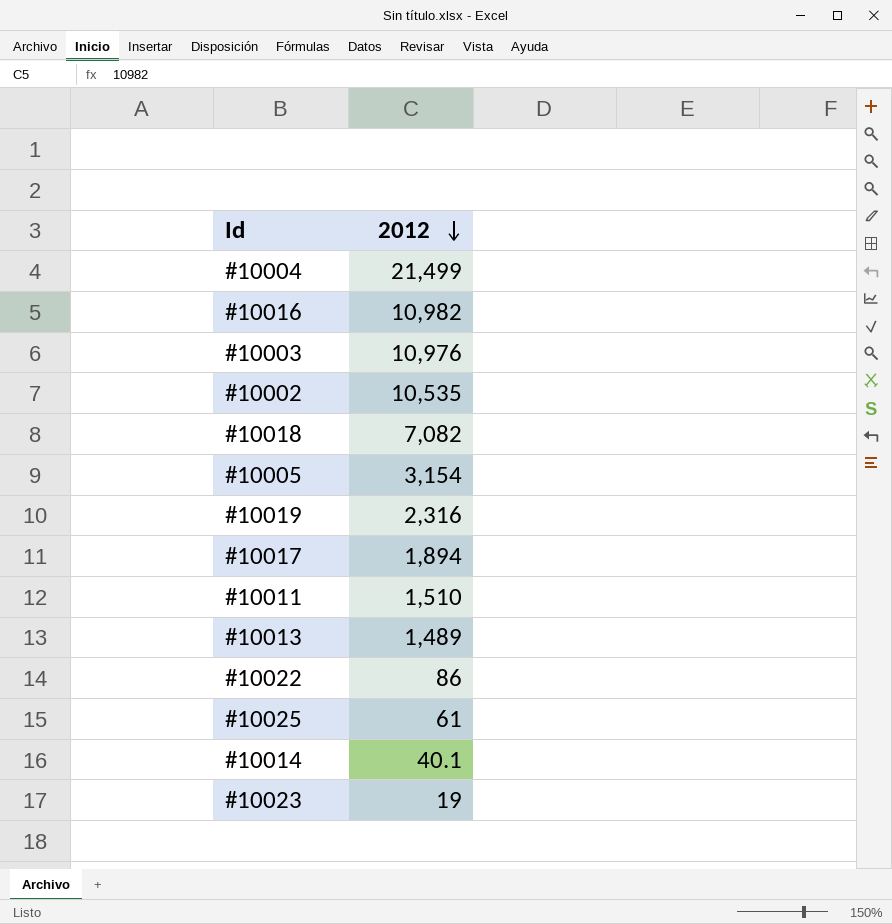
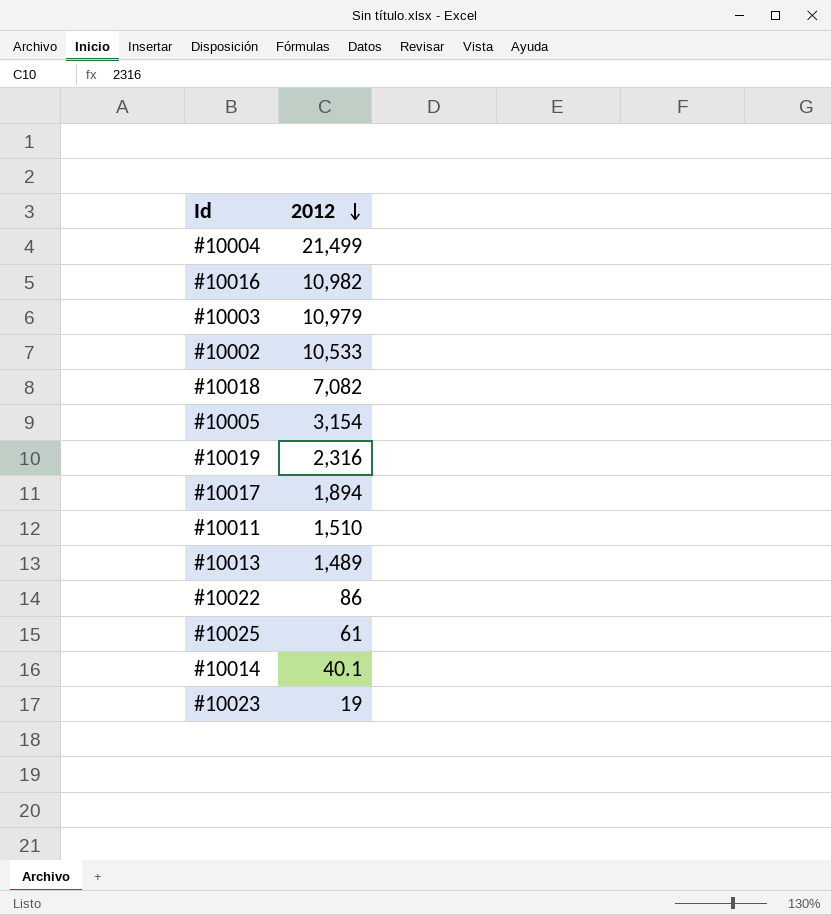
#10003 | 2012: 10,976 -> 10,979
#10002 | 2012: 10,535 -> 10,533

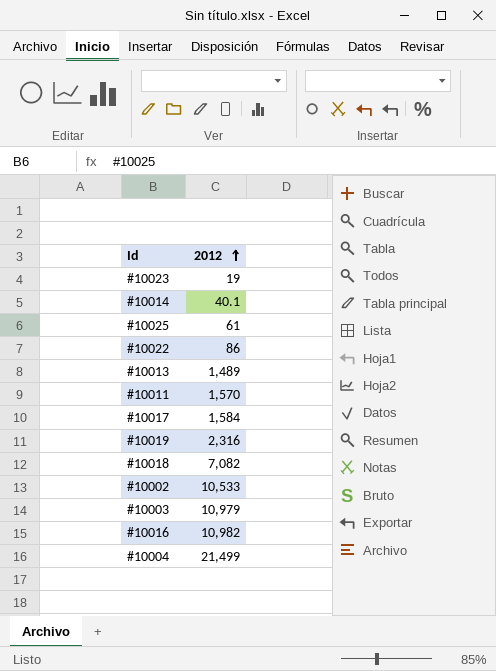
row order: 2012 descending -> 2012 ascending
row #10005: 3,154 -> none
#10011 | 2012: 1,510 -> 1,570
#10017 | 2012: 1,894 -> 1,584

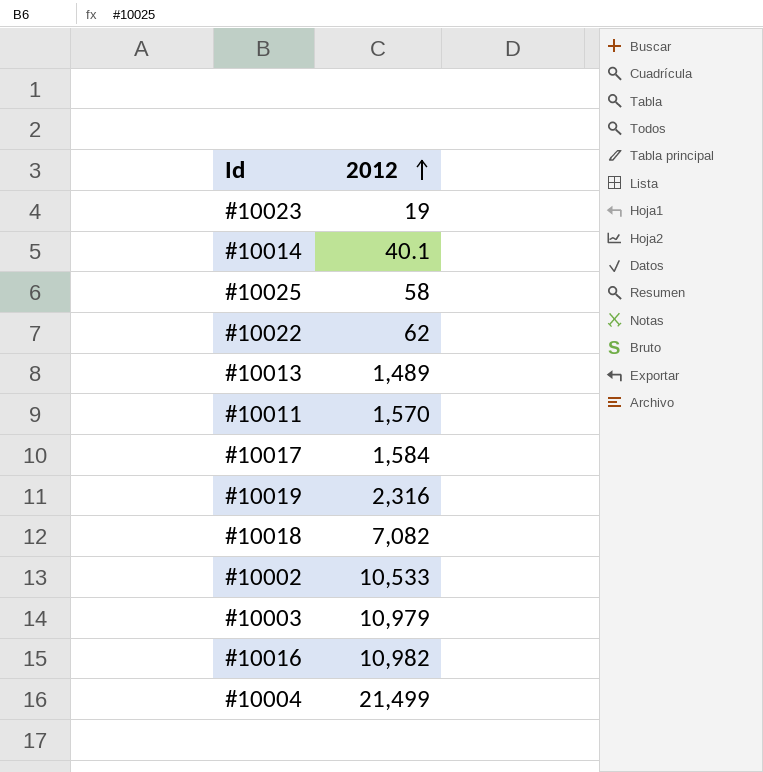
#10025 | 2012: 61 -> 58
#10022 | 2012: 86 -> 62

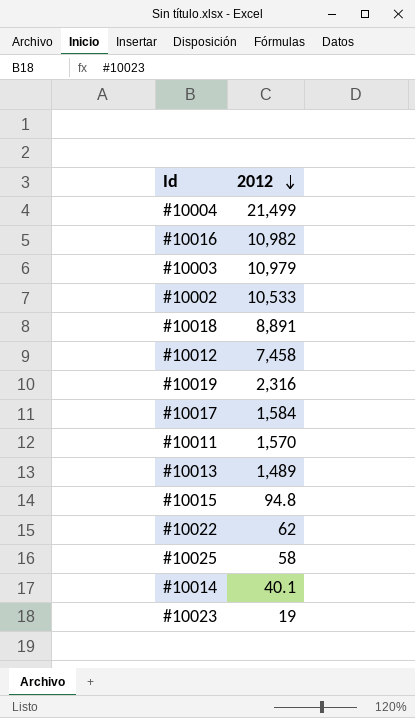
row order: 2012 ascending -> 2012 descending
#10018 | 2012: 7,082 -> 8,891
row #10012: none -> 7,458
row #10015: none -> 94.8

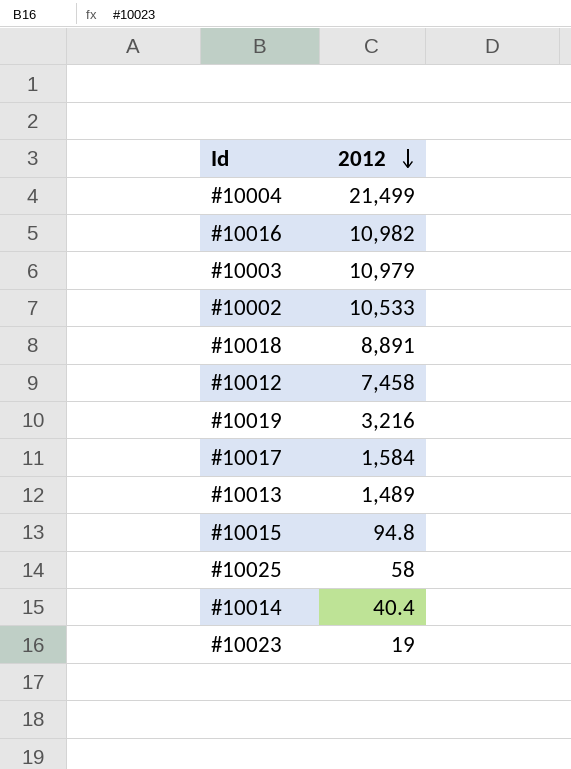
row #10011: 1,570 -> none
row #10022: 62 -> none
#10019 | 2012: 2,316 -> 3,216
#10014 | 2012: 40.1 -> 40.4

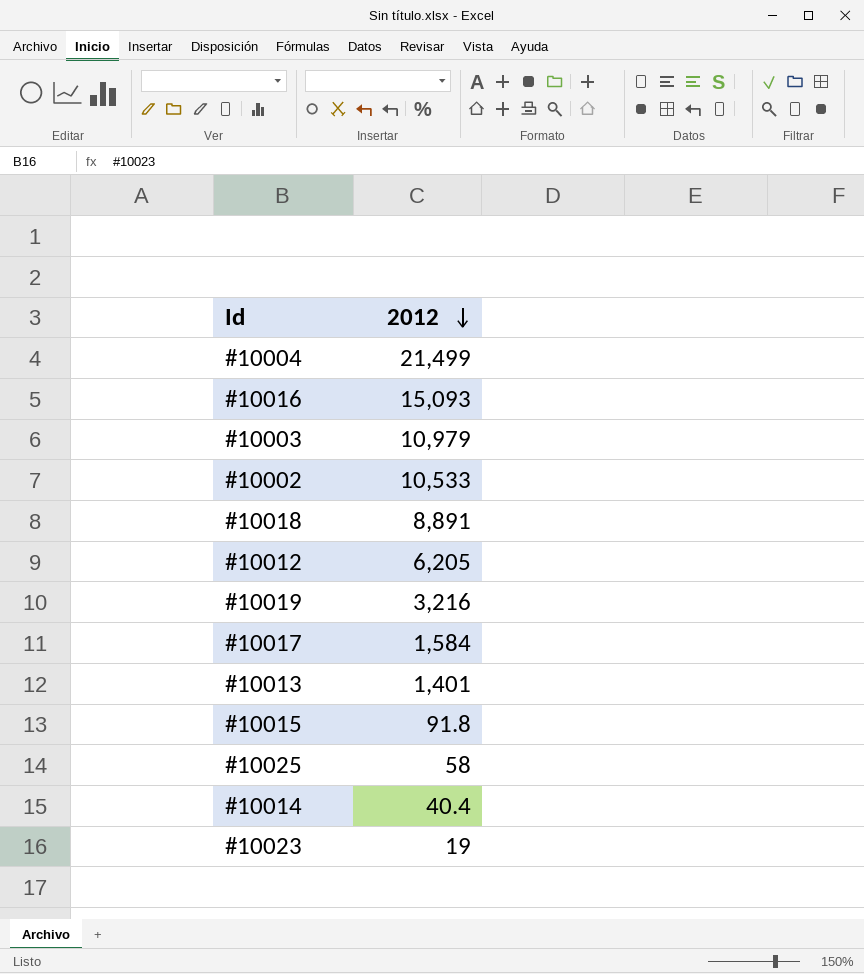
#10016 | 2012: 10,982 -> 15,093
#10012 | 2012: 7,458 -> 6,205
#10013 | 2012: 1,489 -> 1,401
#10015 | 2012: 94.8 -> 91.8

